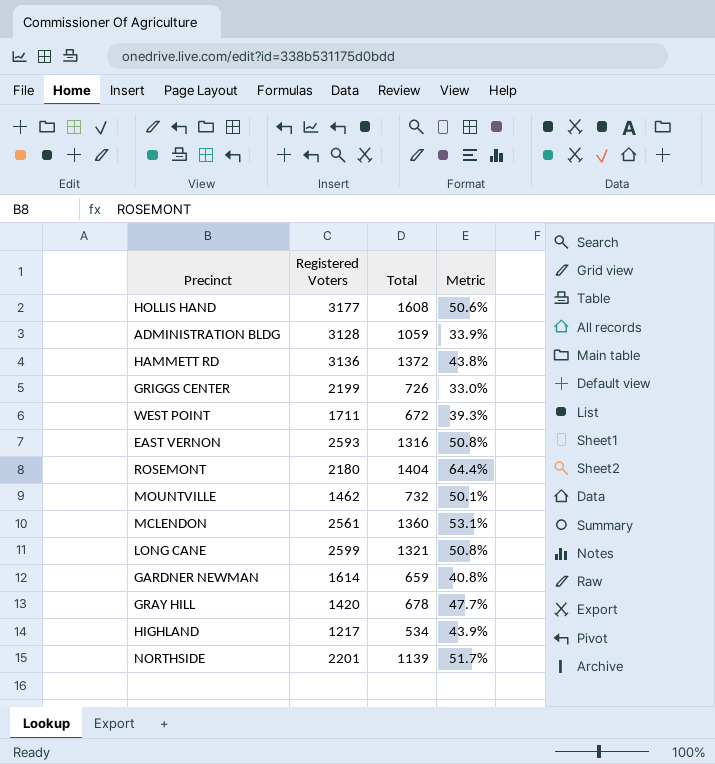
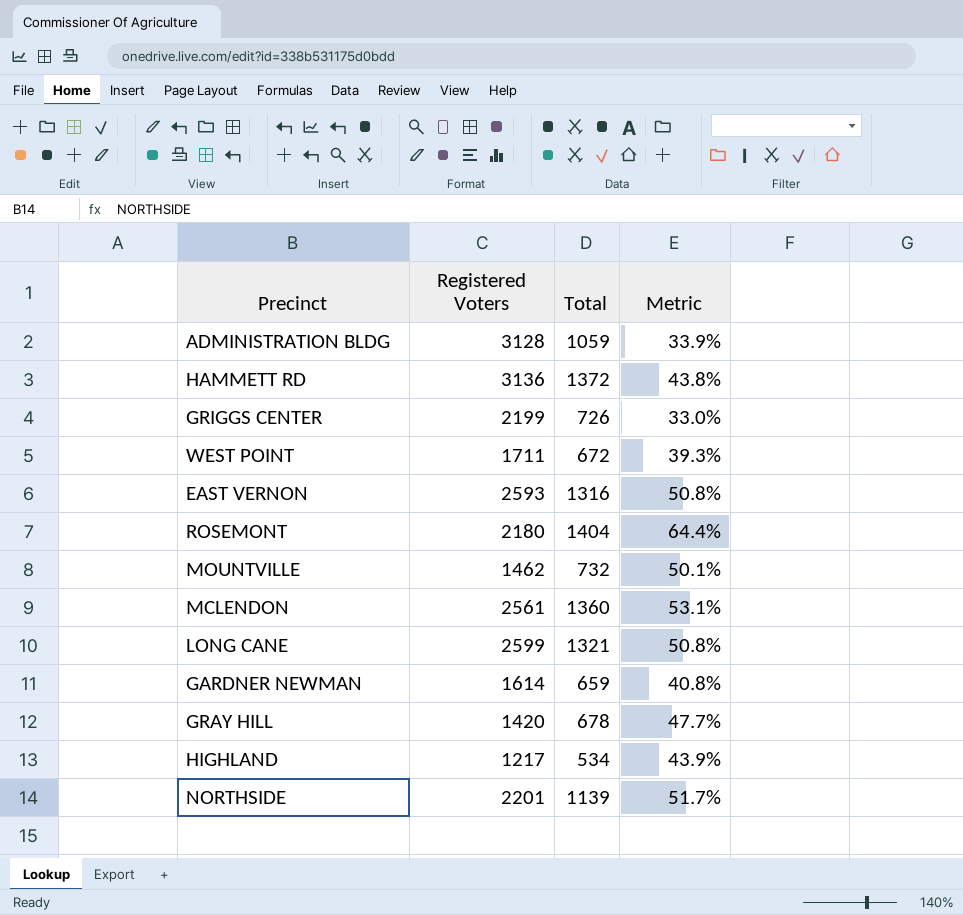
row HOLLIS HAND: 3177 | 1608 | 50.6% -> none

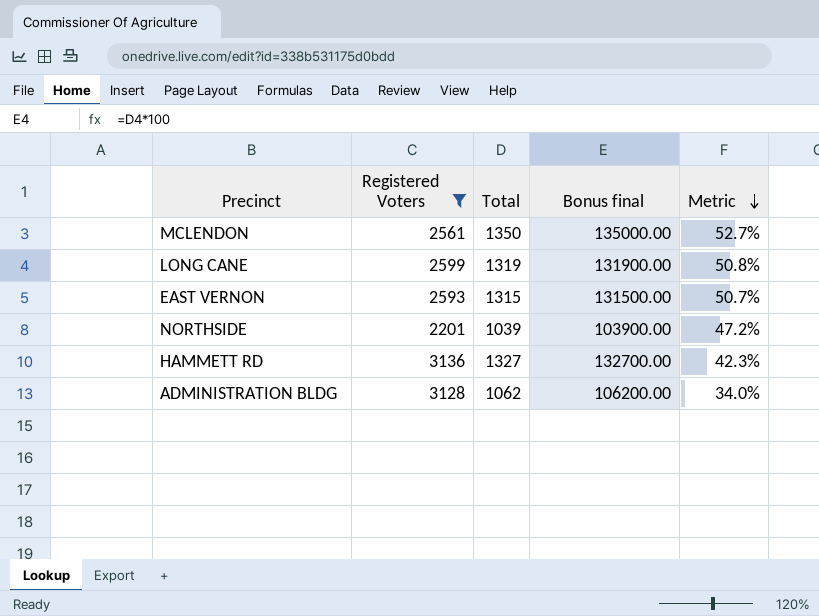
filter: none -> Registered Voters >= 2201
row order: none -> Metric descending
column Bonus final | formula: none -> [Total] * 100
MCLENDON | Total: 1360 -> 1350
MCLENDON | Metric: 53.1% -> 52.7%
LONG CANE | Total: 1321 -> 1319
EAST VERNON | Total: 1316 -> 1315
EAST VERNON | Metric: 50.8% -> 50.7%
NORTHSIDE | Total: 1139 -> 1039
NORTHSIDE | Metric: 51.7% -> 47.2%
HAMMETT RD | Total: 1372 -> 1327
HAMMETT RD | Metric: 43.8% -> 42.3%
ADMINISTRATION BLDG | Total: 1059 -> 1062
ADMINISTRATION BLDG | Metric: 33.9% -> 34.0%

